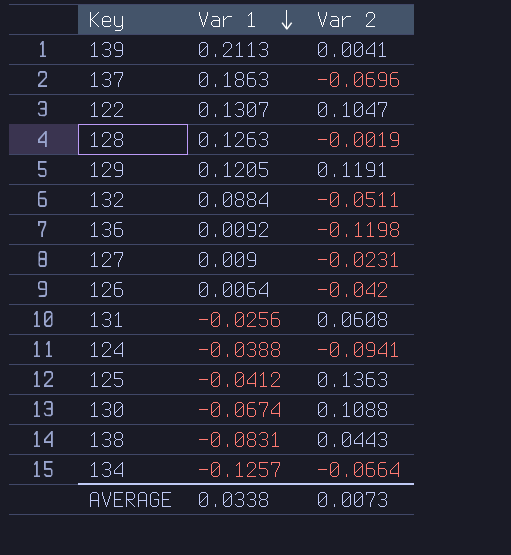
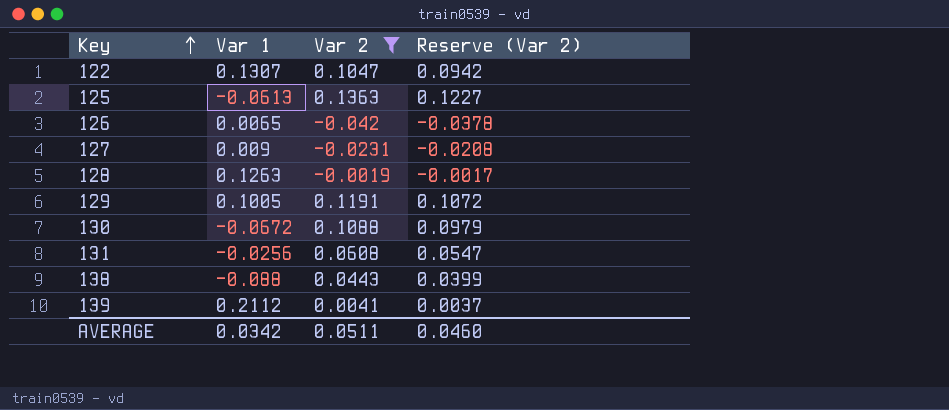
filter: none -> Var 2 >= -0.042
row order: Var 1 descending -> Key ascending
column Reserve (Var 2) | formula: none -> [Var 2] * 0.9
125 | Var 1: -0.0412 -> -0.0613
126 | Var 1: 0.0064 -> 0.0065
129 | Var 1: 0.1205 -> 0.1005
130 | Var 1: -0.0674 -> -0.0672
138 | Var 1: -0.0831 -> -0.088
139 | Var 1: 0.2113 -> 0.2112
AVERAGE | Var 1: 0.0338 -> 0.0342
AVERAGE | Var 2: 0.0073 -> 0.0511

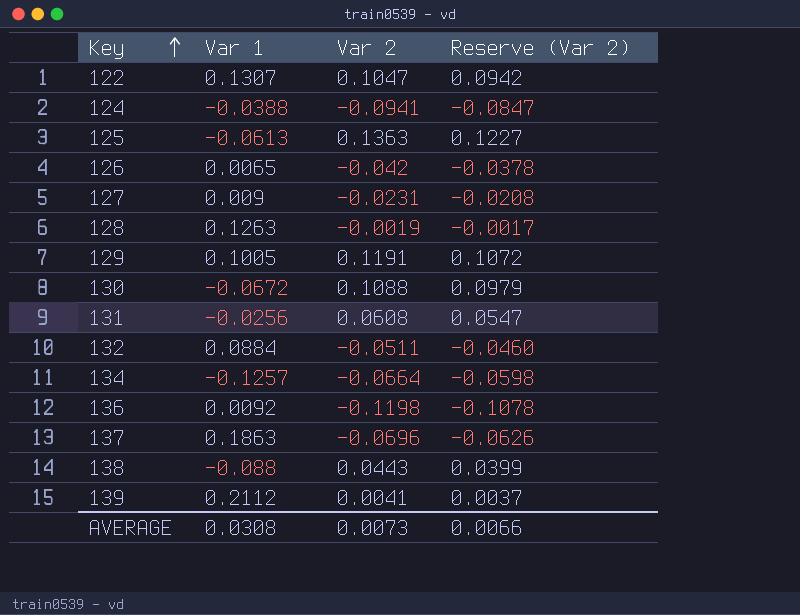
filter: Var 2 >= -0.042 -> none
AVERAGE | Var 1: 0.0342 -> 0.0308
AVERAGE | Var 2: 0.0511 -> 0.0073
AVERAGE | Reserve (Var 2): 0.0460 -> 0.0066

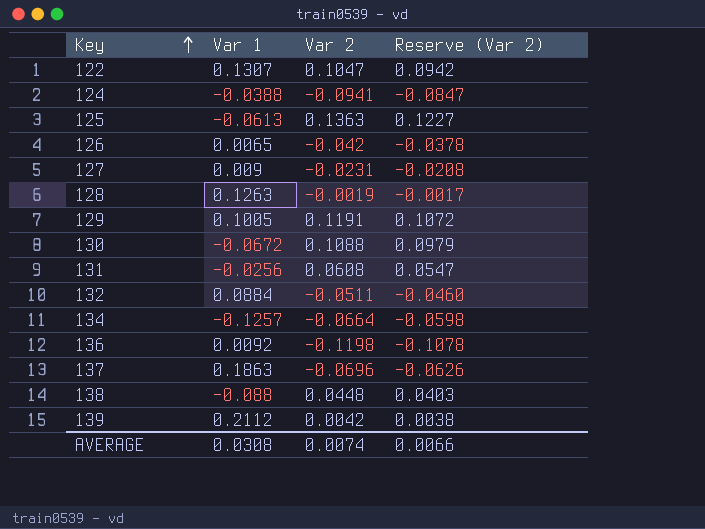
138 | Var 2: 0.0443 -> 0.0448
138 | Reserve (Var 2): 0.0399 -> 0.0403
139 | Var 2: 0.0041 -> 0.0042
139 | Reserve (Var 2): 0.0037 -> 0.0038
AVERAGE | Var 2: 0.0073 -> 0.0074

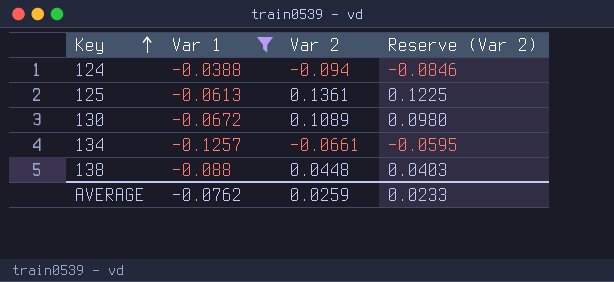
filter: none -> Var 1 <= -0.0388
124 | Var 2: -0.0941 -> -0.094
124 | Reserve (Var 2): -0.0847 -> -0.0846
125 | Var 2: 0.1363 -> 0.1361
125 | Reserve (Var 2): 0.1227 -> 0.1225
130 | Var 2: 0.1088 -> 0.1089
130 | Reserve (Var 2): 0.0979 -> 0.0980
134 | Var 2: -0.0664 -> -0.0661
134 | Reserve (Var 2): -0.0598 -> -0.0595
AVERAGE | Var 1: 0.0308 -> -0.0762
AVERAGE | Var 2: 0.0074 -> 0.0259
AVERAGE | Reserve (Var 2): 0.0066 -> 0.0233

